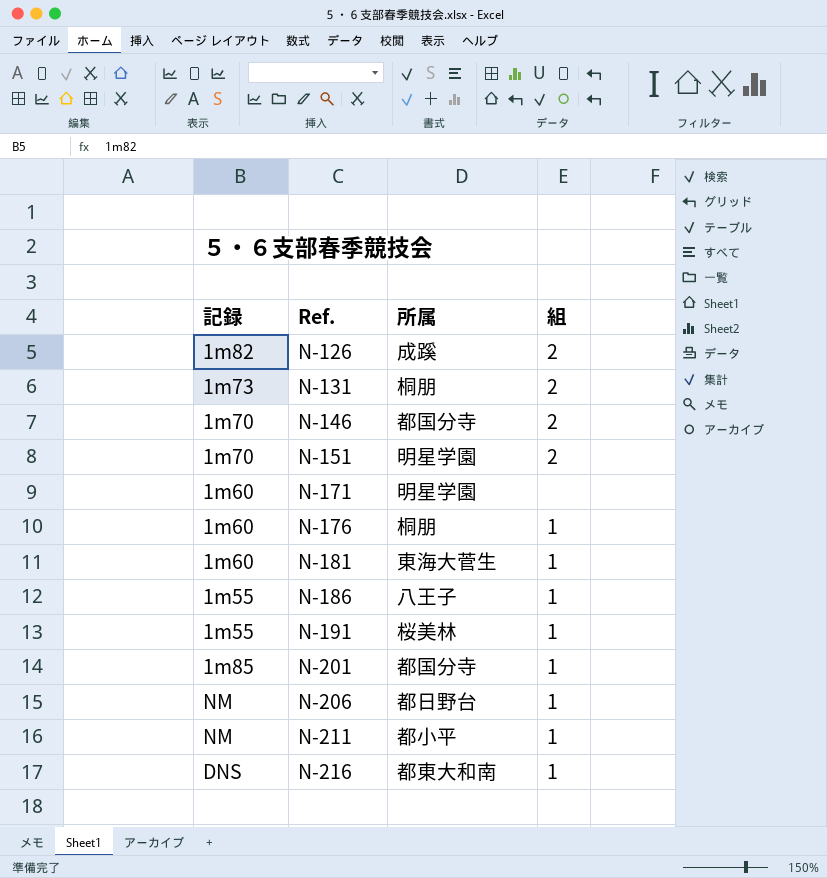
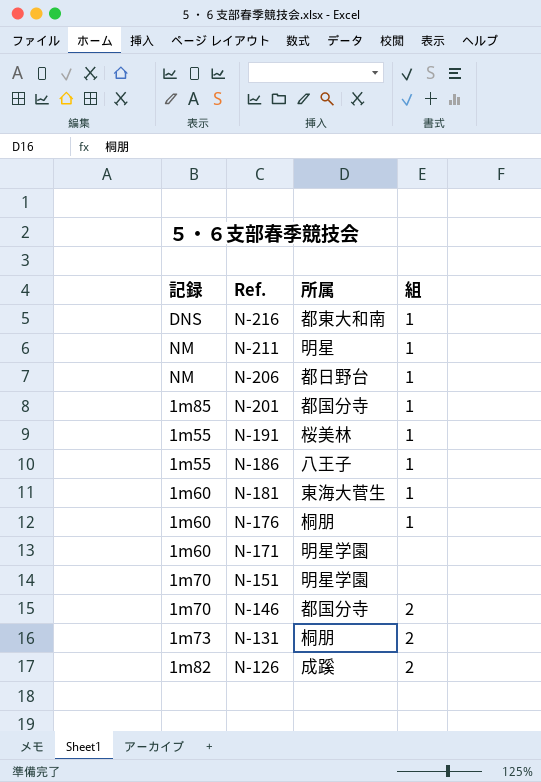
row order: Ref. ascending -> Ref. descending
N-211 | 所属: 都小平 -> 明星
N-151 | 組: 2 -> none

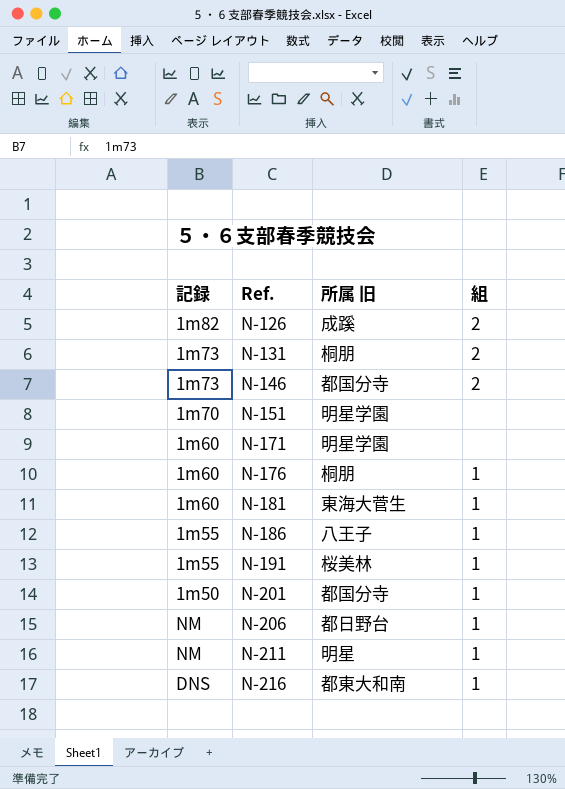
row order: Ref. descending -> Ref. ascending
column name: 所属 -> 所属 旧
N-146 | 記録: 1m70 -> 1m73
N-201 | 記録: 1m85 -> 1m50

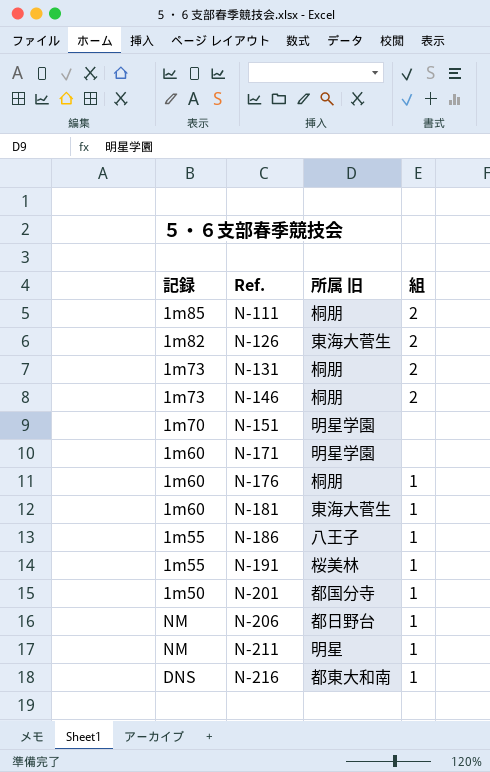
row N-111: none -> 1m85 | 桐朋 | 2
N-126 | 所属 旧: 成蹊 -> 東海大菅生
N-146 | 所属 旧: 都国分寺 -> 桐朋

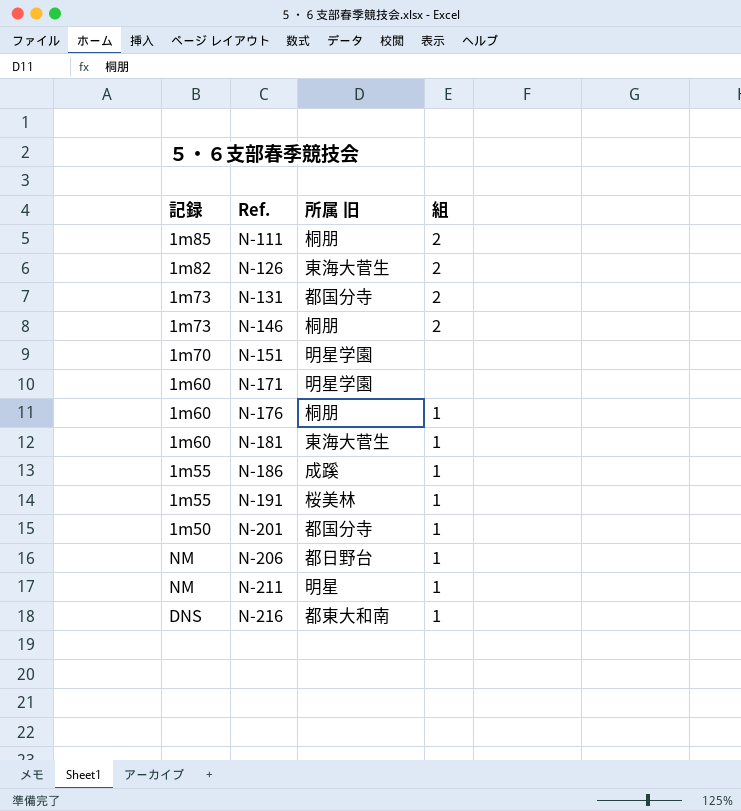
N-131 | 所属 旧: 桐朋 -> 都国分寺
N-186 | 所属 旧: 八王子 -> 成蹊

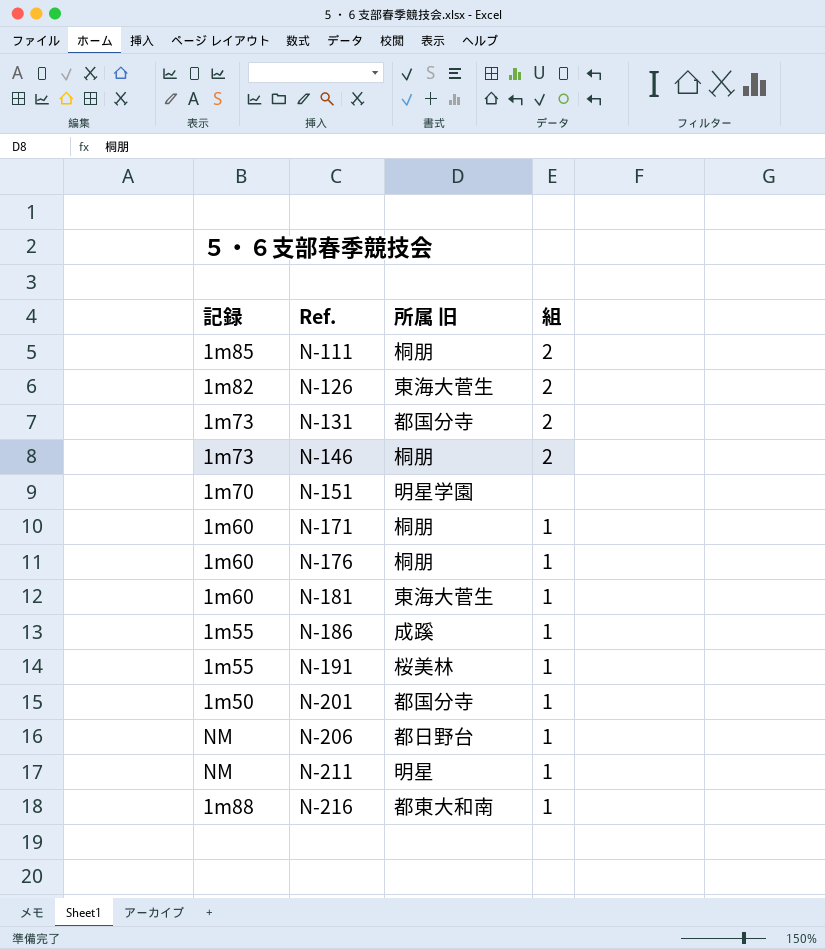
N-171 | 所属 旧: 明星学園 -> 桐朋
N-171 | 組: none -> 1
N-216 | 記録: DNS -> 1m88

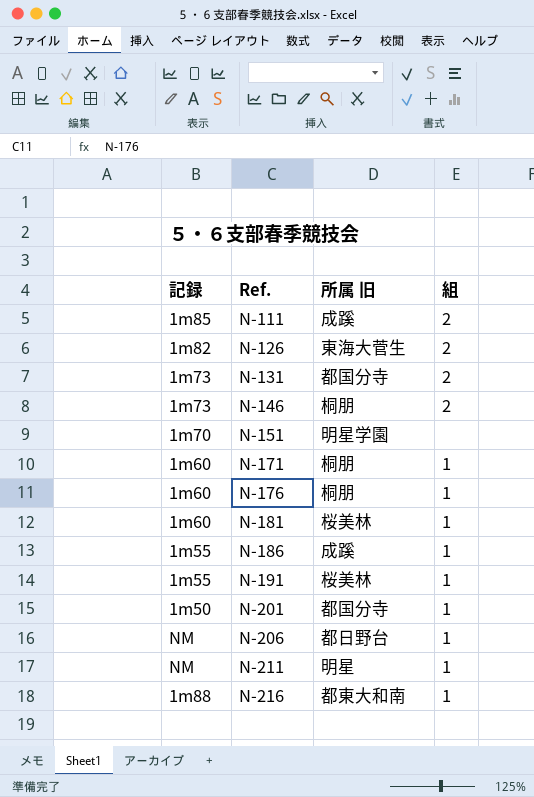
N-111 | 所属 旧: 桐朋 -> 成蹊
N-181 | 所属 旧: 東海大菅生 -> 桜美林

